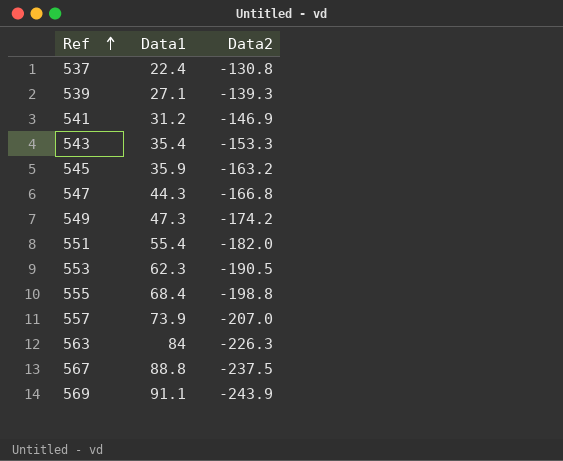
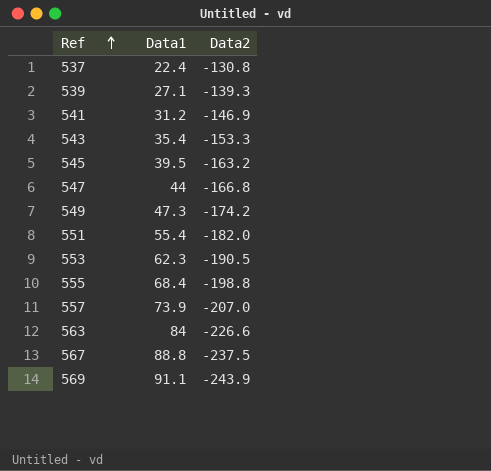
545 | Data1: 35.9 -> 39.5
547 | Data1: 44.3 -> 44
563 | Data2: -226.3 -> -226.6

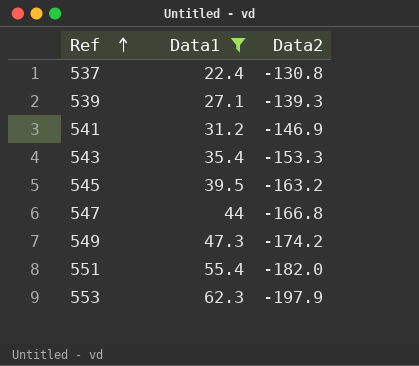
filter: none -> Data1 <= 62.3
553 | Data2: -190.5 -> -197.9

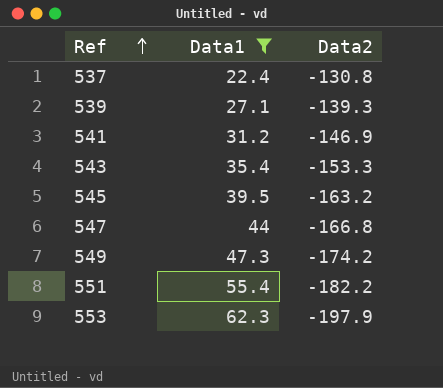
551 | Data2: -182.0 -> -182.2

